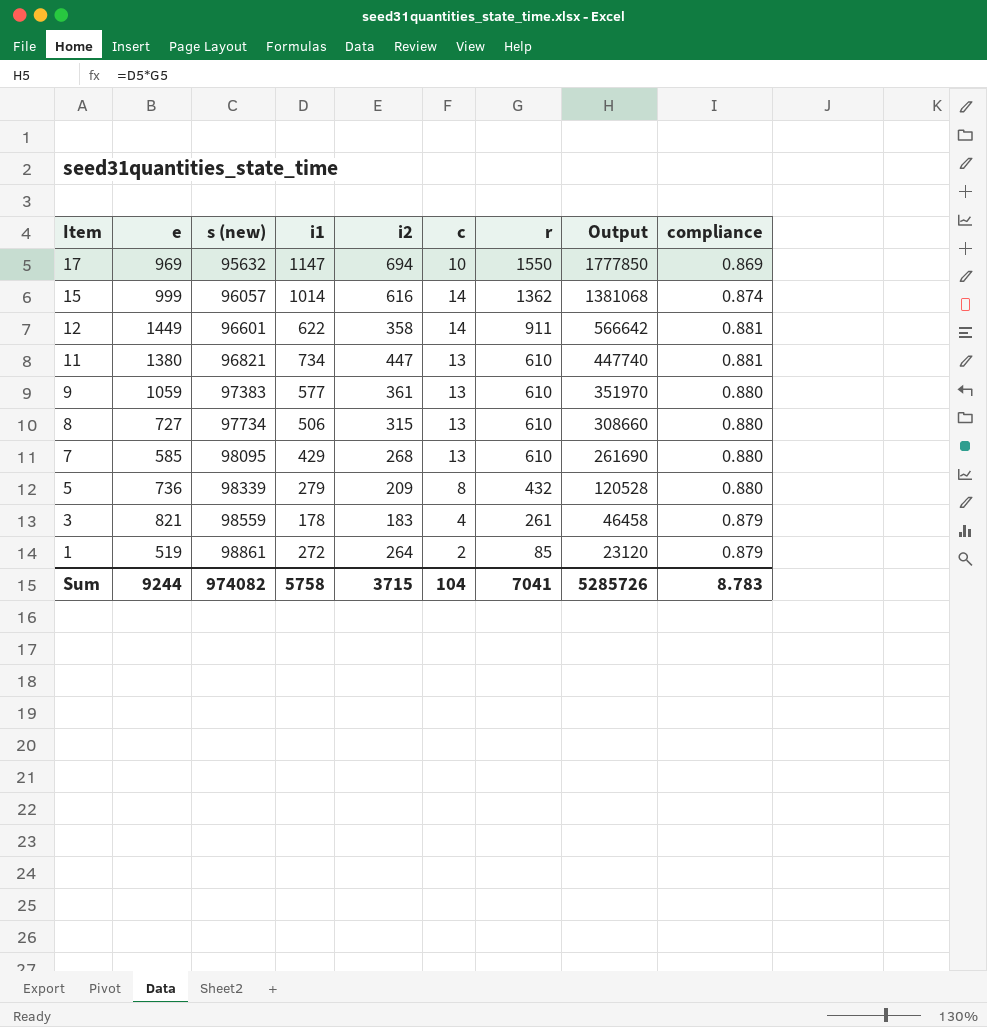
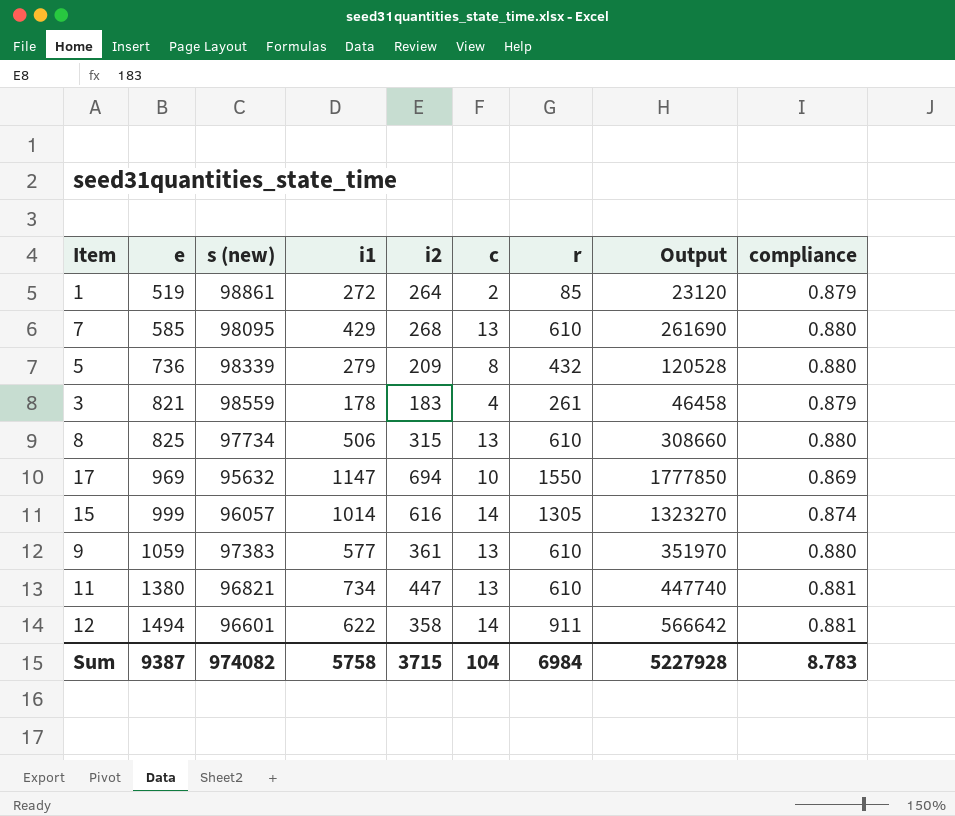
row order: Item descending -> e ascending
8 | e: 727 -> 825
15 | r: 1362 -> 1305
15 | Output: 1381068 -> 1323270
12 | e: 1449 -> 1494
Sum | e: 9244 -> 9387
Sum | r: 7041 -> 6984
Sum | Output: 5285726 -> 5227928

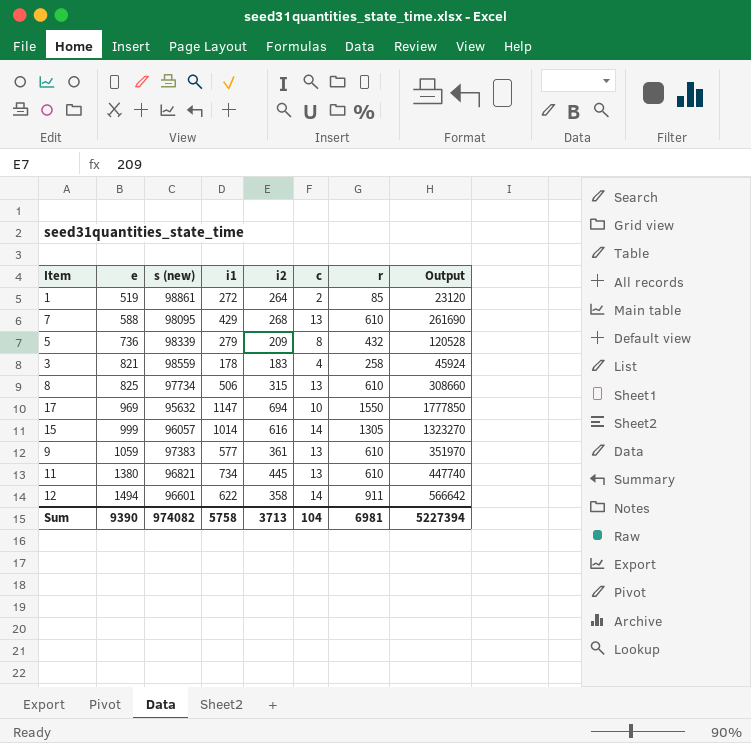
column compliance | position: 9 -> none
7 | e: 585 -> 588
3 | r: 261 -> 258
3 | Output: 46458 -> 45924
11 | i2: 447 -> 445
Sum | e: 9387 -> 9390
Sum | i2: 3715 -> 3713
Sum | r: 6984 -> 6981
Sum | Output: 5227928 -> 5227394

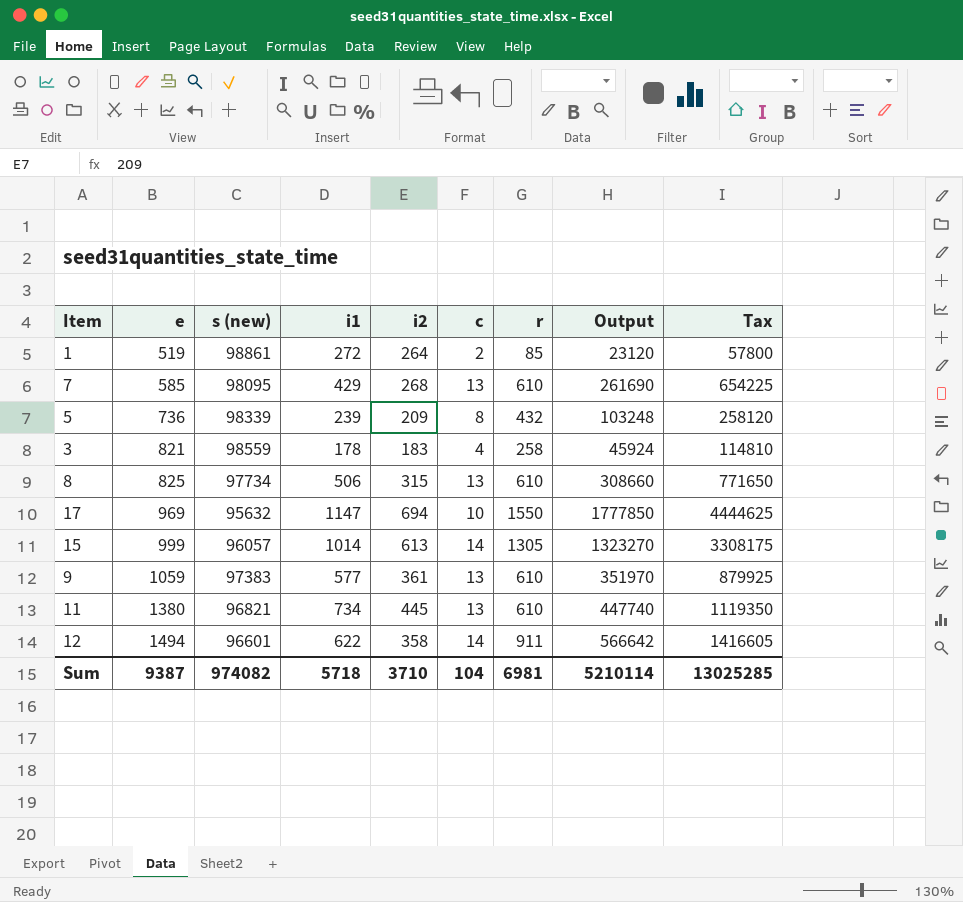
column Tax | formula: none -> [Output] * 2.5
7 | e: 588 -> 585
5 | i1: 279 -> 239
5 | Output: 120528 -> 103248
15 | i2: 616 -> 613
Sum | e: 9390 -> 9387
Sum | i1: 5758 -> 5718
Sum | i2: 3713 -> 3710
Sum | Output: 5227394 -> 5210114

